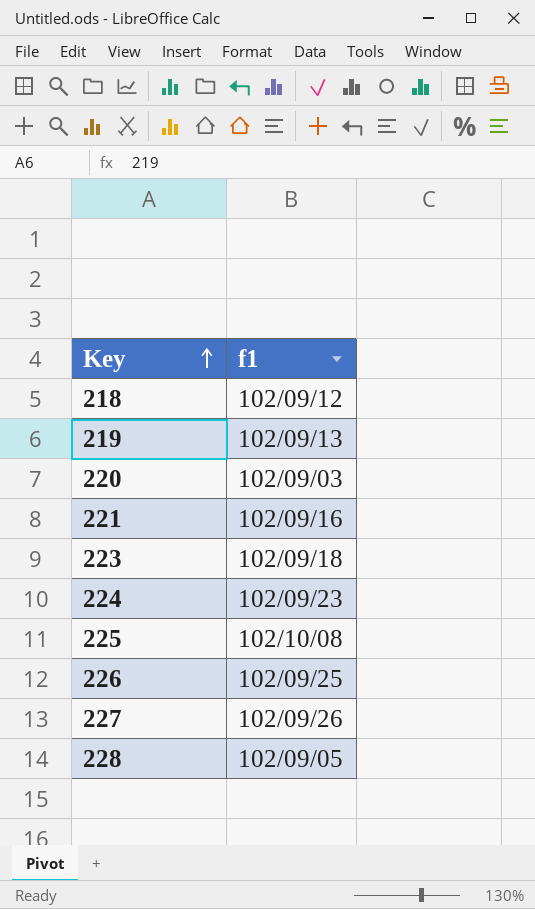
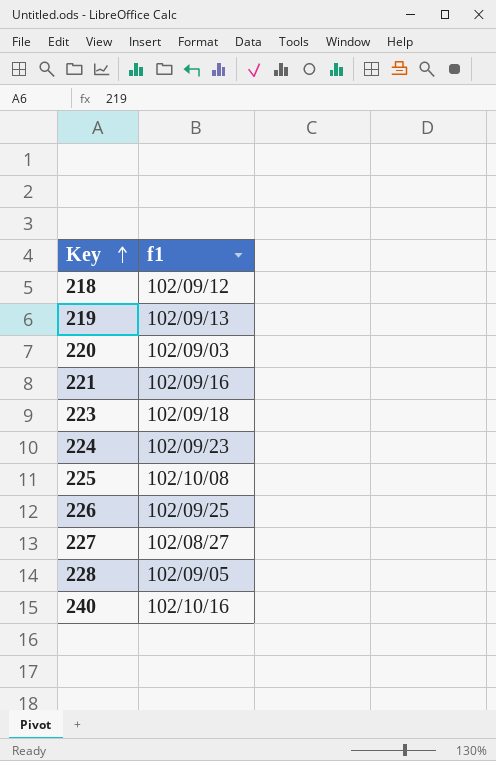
227 | f1: 102/09/26 -> 102/08/27
row 240: none -> 102/10/16

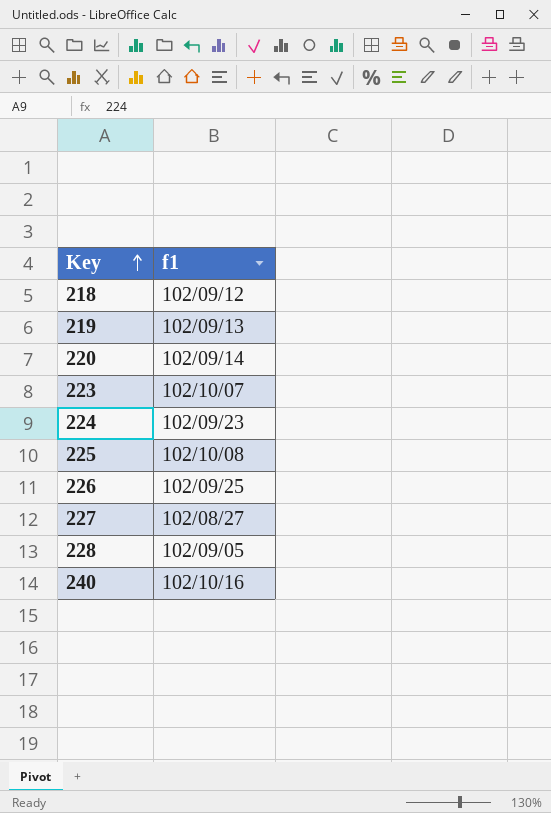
row 221: 102/09/16 -> none
220 | f1: 102/09/03 -> 102/09/14
223 | f1: 102/09/18 -> 102/10/07

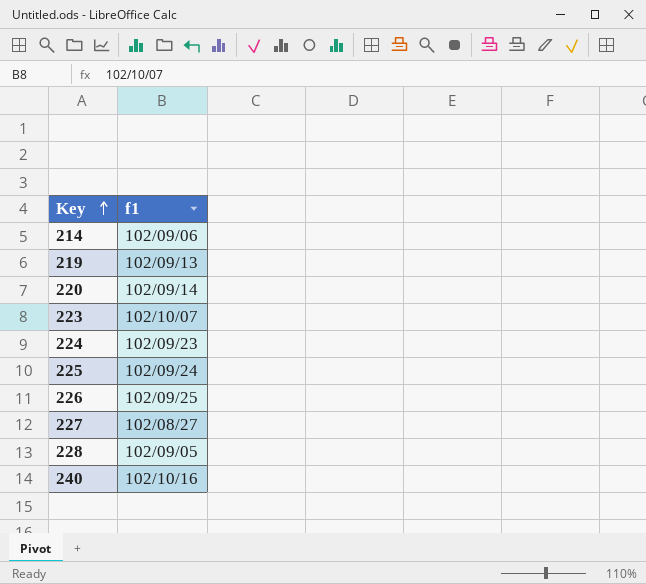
row 218: 102/09/12 -> none
row 214: none -> 102/09/06
225 | f1: 102/10/08 -> 102/09/24

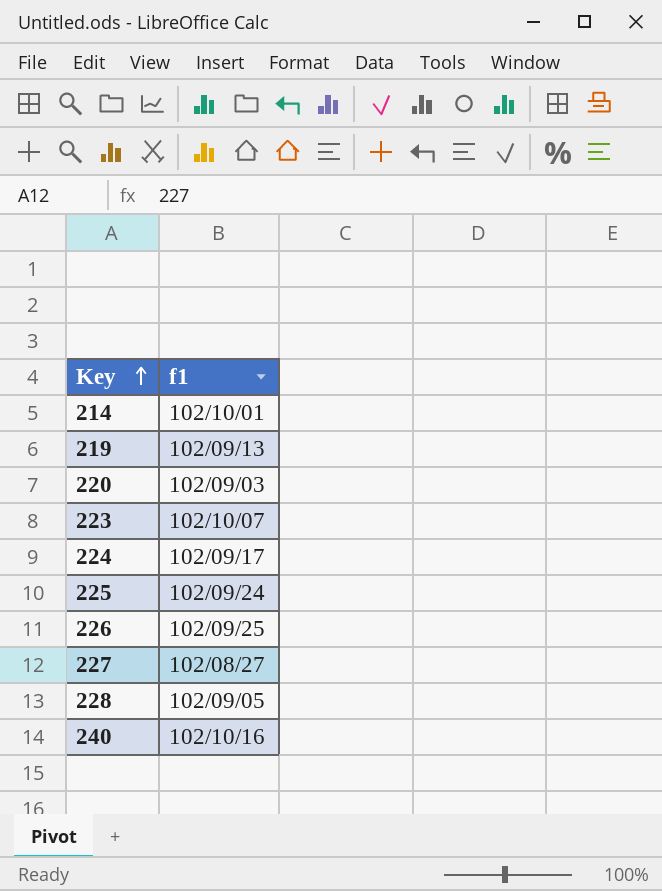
214 | f1: 102/09/06 -> 102/10/01
220 | f1: 102/09/14 -> 102/09/03
224 | f1: 102/09/23 -> 102/09/17

